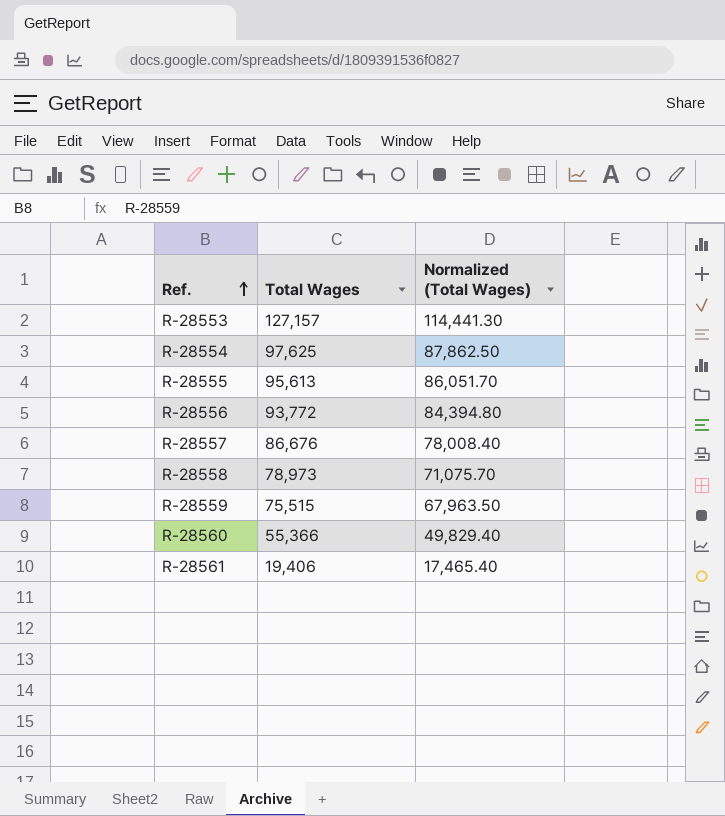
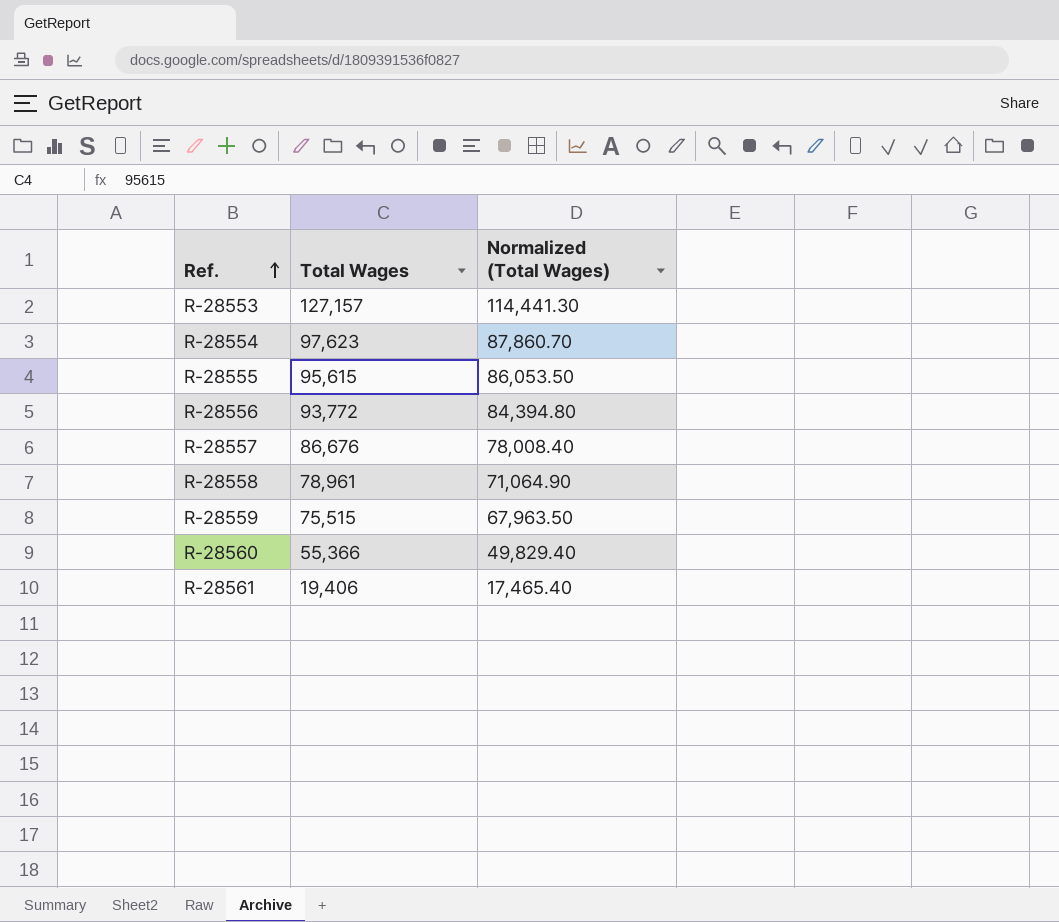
R-28554 | Total Wages: 97,625 -> 97,623
R-28554 | Normalized (Total Wages): 87,862.50 -> 87,860.70
R-28555 | Total Wages: 95,613 -> 95,615
R-28555 | Normalized (Total Wages): 86,051.70 -> 86,053.50
R-28558 | Total Wages: 78,973 -> 78,961
R-28558 | Normalized (Total Wages): 71,075.70 -> 71,064.90

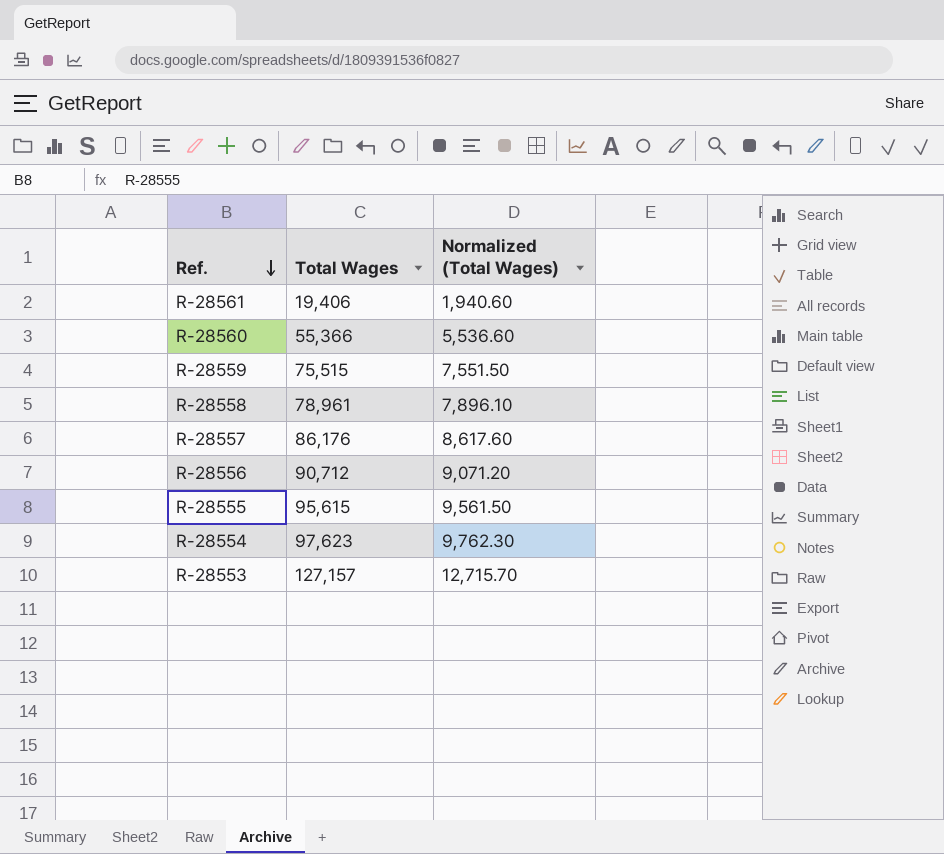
row order: Ref. ascending -> Ref. descending
column Normalized (Total Wages) | formula: [Total Wages] * 0.9 -> [Total Wages] * 0.1
R-28557 | Total Wages: 86,676 -> 86,176
R-28556 | Total Wages: 93,772 -> 90,712

